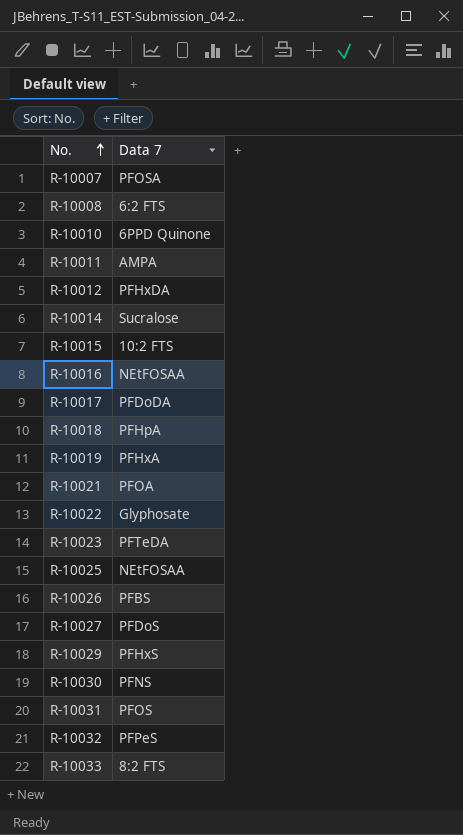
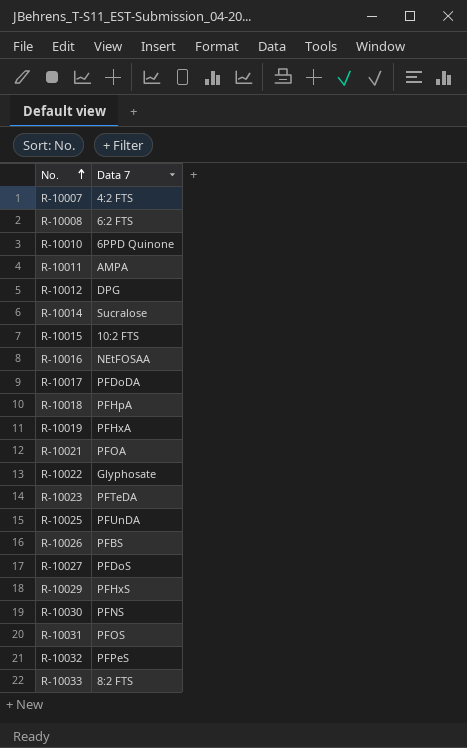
R-10007 | Data 7: PFOSA -> 4:2 FTS
R-10012 | Data 7: PFHxDA -> DPG
R-10025 | Data 7: NEtFOSAA -> PFUnDA

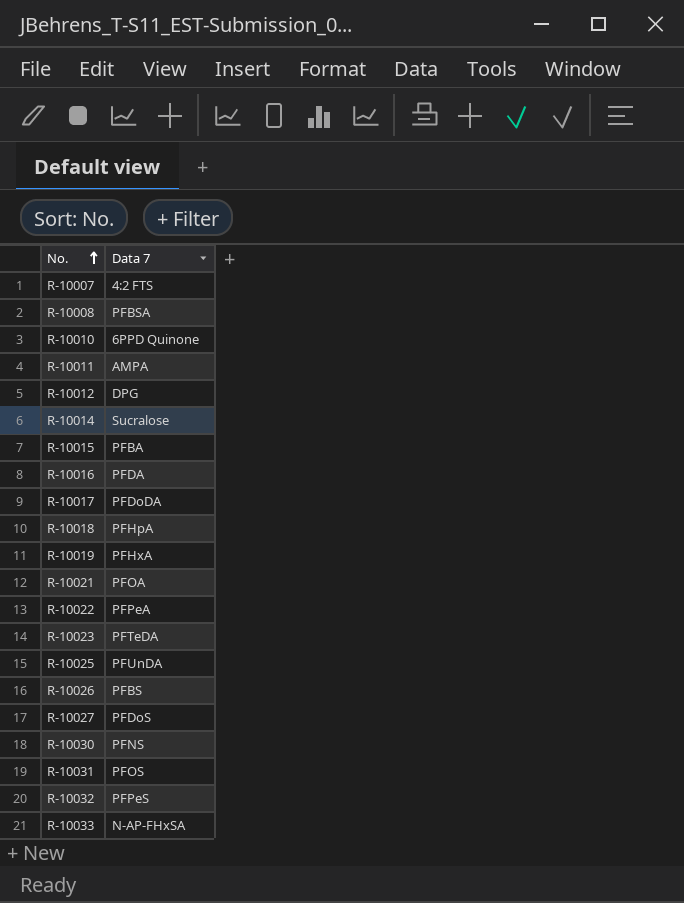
row R-10029: PFHxS -> none
R-10008 | Data 7: 6:2 FTS -> PFBSA
R-10015 | Data 7: 10:2 FTS -> PFBA
R-10016 | Data 7: NEtFOSAA -> PFDA
R-10022 | Data 7: Glyphosate -> PFPeA
R-10033 | Data 7: 8:2 FTS -> N-AP-FHxSA

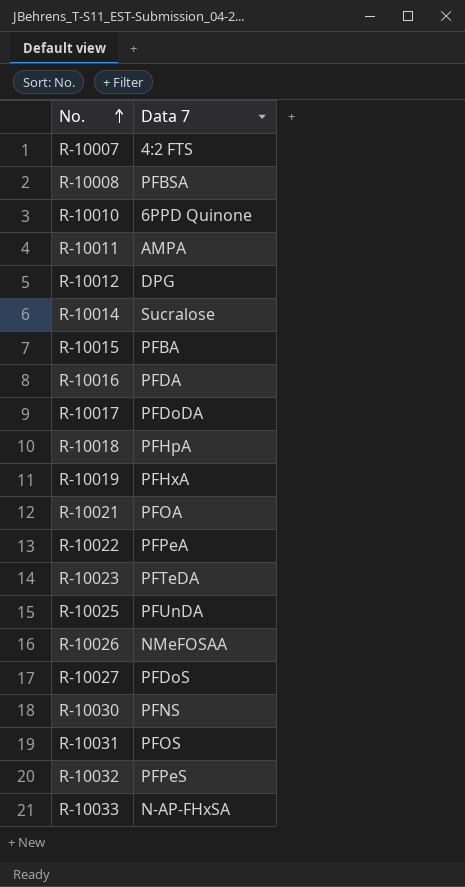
R-10026 | Data 7: PFBS -> NMeFOSAA

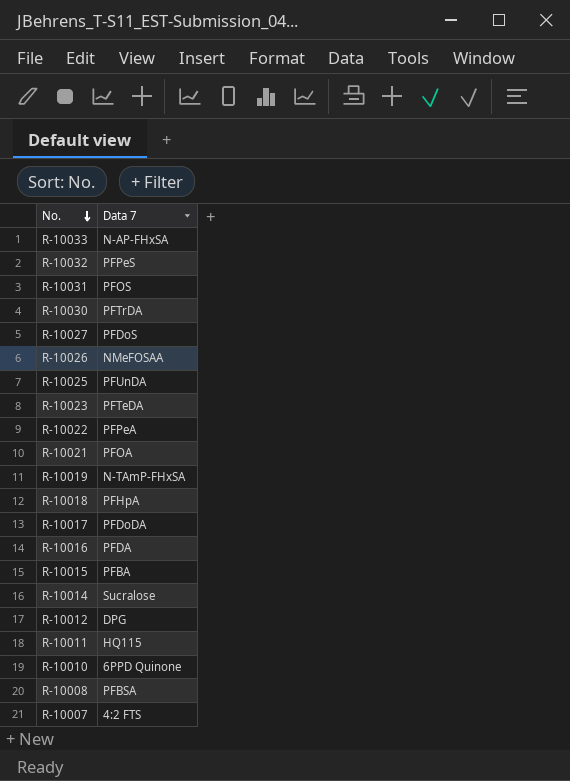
row order: No. ascending -> No. descending
R-10030 | Data 7: PFNS -> PFTrDA
R-10019 | Data 7: PFHxA -> N-TAmP-FHxSA
R-10011 | Data 7: AMPA -> HQ115

